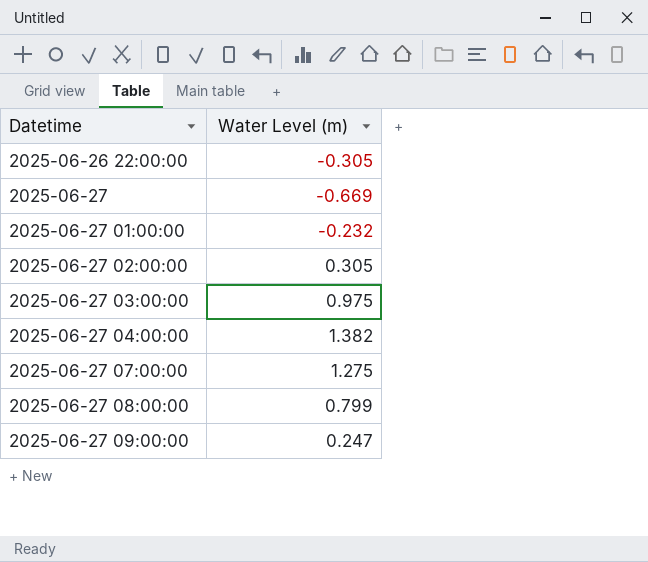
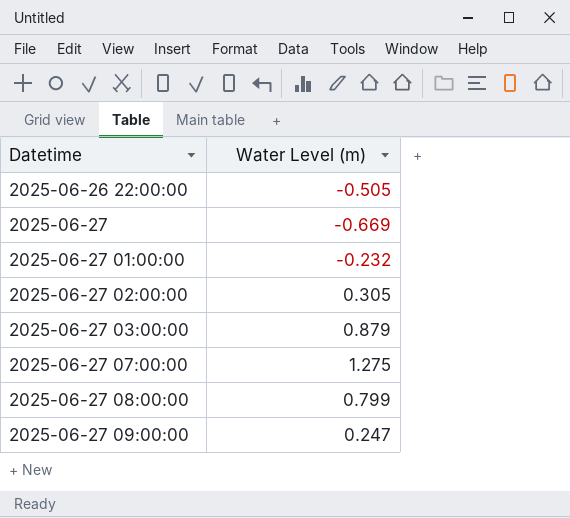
row 2025-06-27 04:00:00: 1.382 -> none
2025-06-26 22:00:00 | Water Level (m): -0.305 -> -0.505
2025-06-27 03:00:00 | Water Level (m): 0.975 -> 0.879

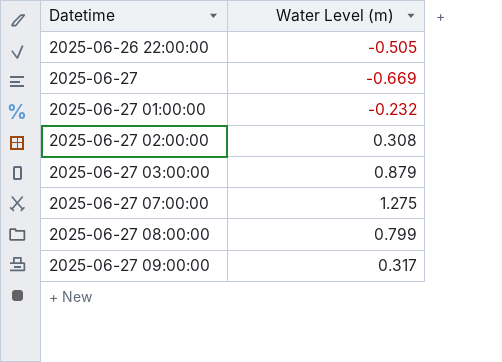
2025-06-27 02:00:00 | Water Level (m): 0.305 -> 0.308
2025-06-27 09:00:00 | Water Level (m): 0.247 -> 0.317

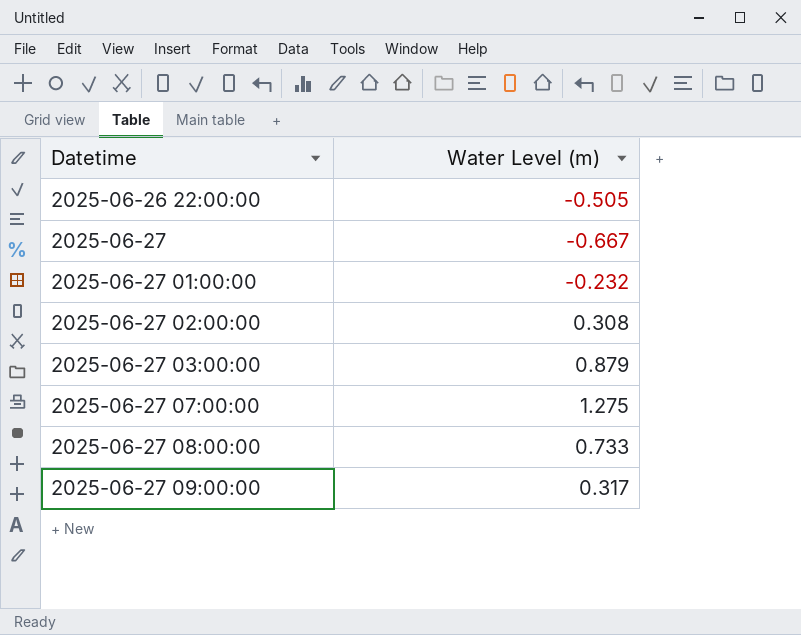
2025-06-27 | Water Level (m): -0.669 -> -0.667
2025-06-27 08:00:00 | Water Level (m): 0.799 -> 0.733

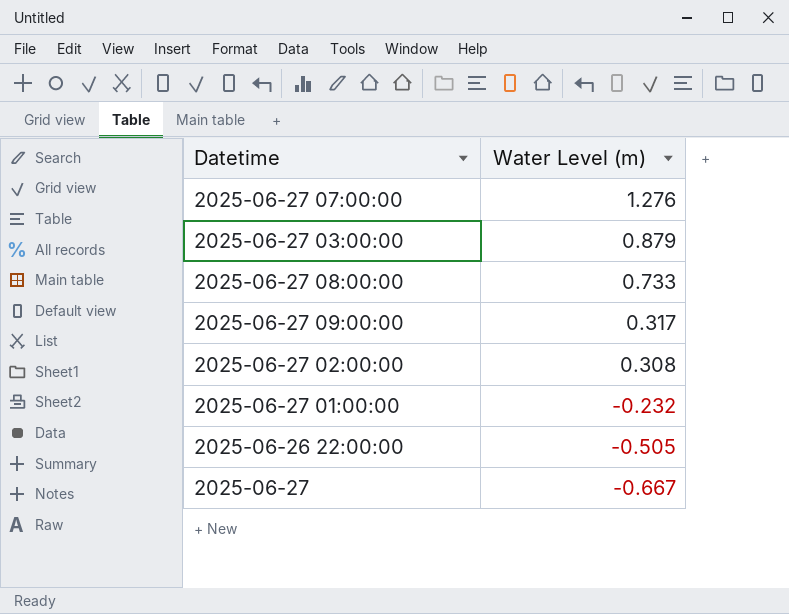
row order: Datetime ascending -> Water Level (m) descending
2025-06-27 07:00:00 | Water Level (m): 1.275 -> 1.276

